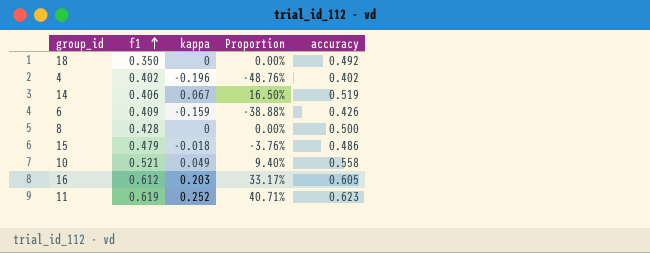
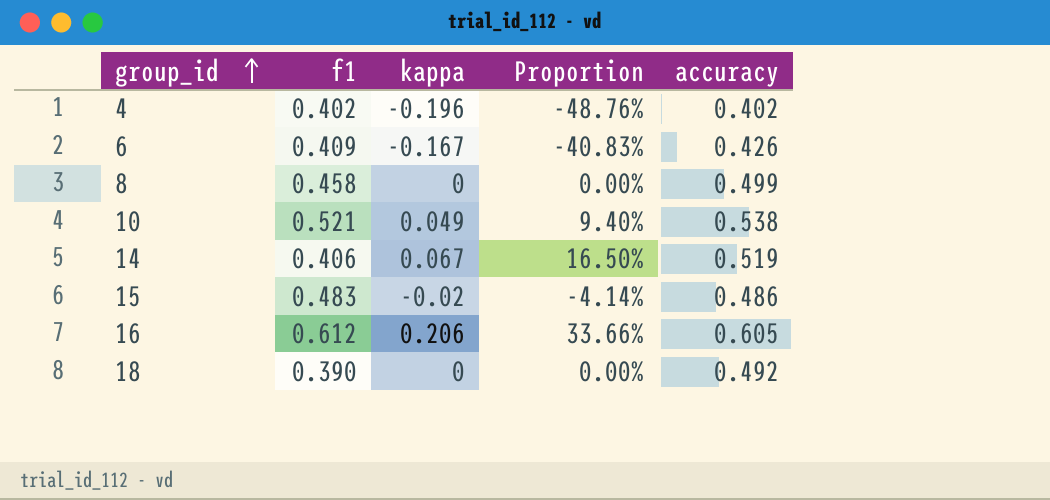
row order: f1 ascending -> group_id ascending
row 11: 0.619 | 0.252 | 40.71% | 0.623 -> none
6 | kappa: -0.159 -> -0.167
6 | Proportion: -38.88% -> -40.83%
8 | f1: 0.428 -> 0.458
8 | accuracy: 0.500 -> 0.499
10 | accuracy: 0.558 -> 0.538
15 | f1: 0.479 -> 0.483
15 | kappa: -0.018 -> -0.02
15 | Proportion: -3.76% -> -4.14%
16 | kappa: 0.203 -> 0.206
16 | Proportion: 33.17% -> 33.66%
18 | f1: 0.350 -> 0.390

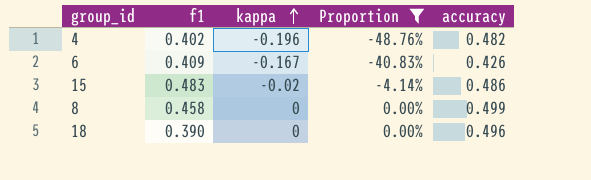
filter: none -> Proportion <= 0.00%
row order: group_id ascending -> kappa ascending
4 | accuracy: 0.402 -> 0.482
18 | accuracy: 0.492 -> 0.496

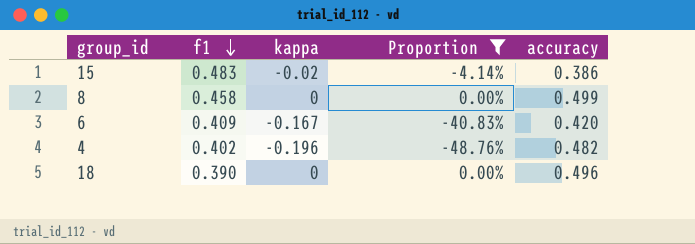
row order: kappa ascending -> f1 descending
15 | accuracy: 0.486 -> 0.386
6 | accuracy: 0.426 -> 0.420

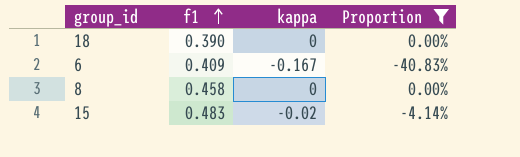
row order: f1 descending -> f1 ascending
column accuracy | position: 5 -> none
row 4: 0.402 | -0.196 | -48.76% | 0.482 -> none

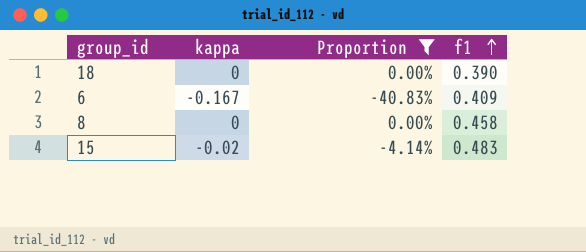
column f1 | position: 2 -> 4

